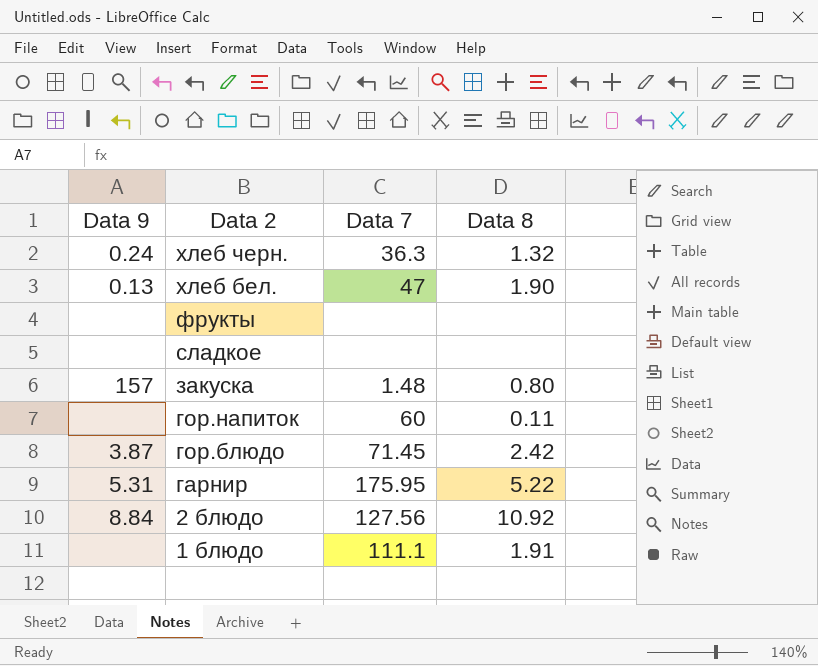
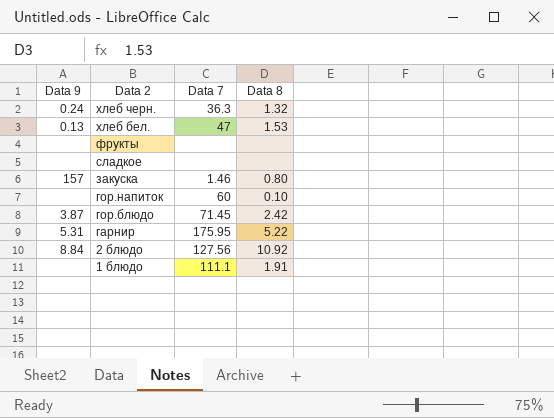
хлеб бел. | Data 8: 1.90 -> 1.53
закуска | Data 7: 1.48 -> 1.46
гор.напиток | Data 8: 0.11 -> 0.10

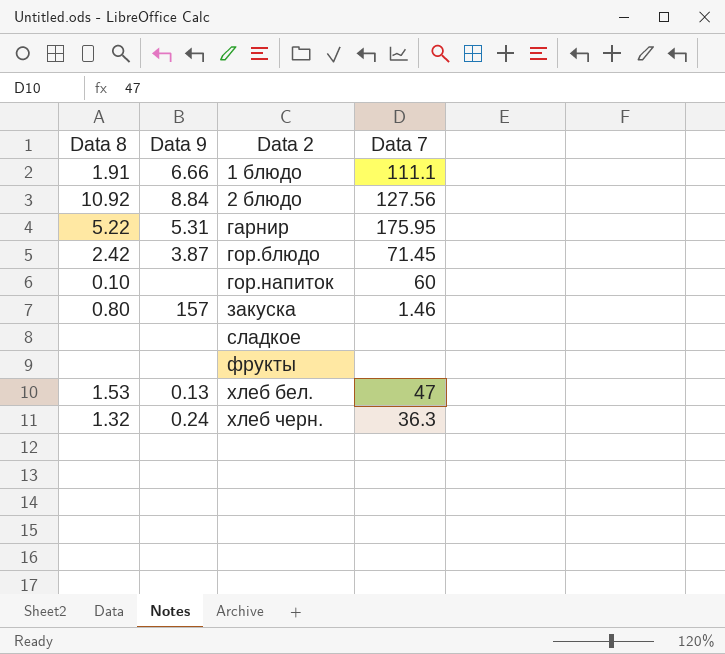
row order: Data 2 descending -> Data 2 ascending
column Data 8 | position: 4 -> 1
1 блюдо | Data 9: none -> 6.66

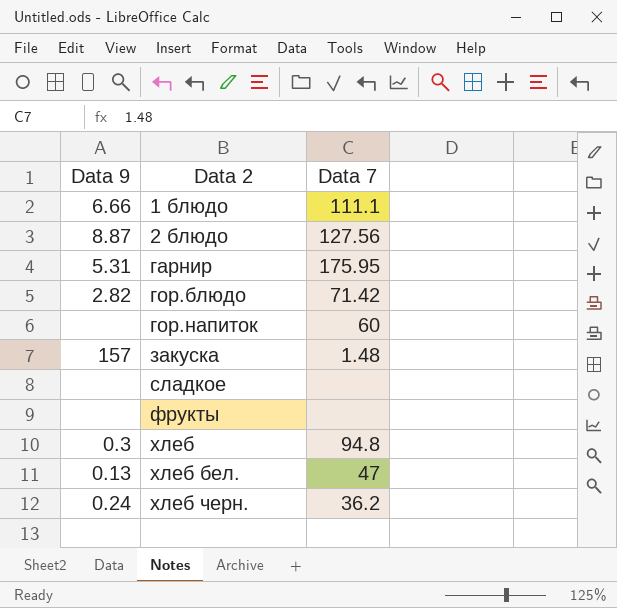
column Data 8 | position: 1 -> none
2 блюдо | Data 9: 8.84 -> 8.87
гор.блюдо | Data 9: 3.87 -> 2.82
гор.блюдо | Data 7: 71.45 -> 71.42
закуска | Data 7: 1.46 -> 1.48
row хлеб: none -> 0.3 | 94.8
хлеб черн. | Data 7: 36.3 -> 36.2

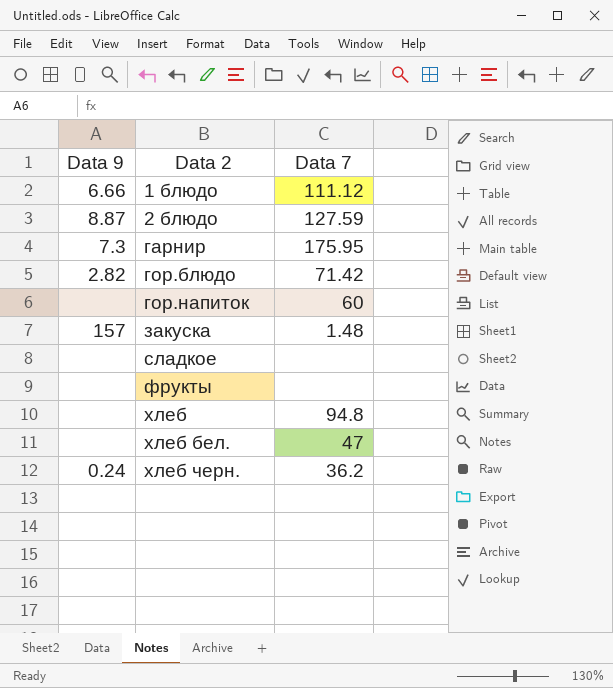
1 блюдо | Data 7: 111.1 -> 111.12
2 блюдо | Data 7: 127.56 -> 127.59
гарнир | Data 9: 5.31 -> 7.3
хлеб | Data 9: 0.3 -> none
хлеб бел. | Data 9: 0.13 -> none

